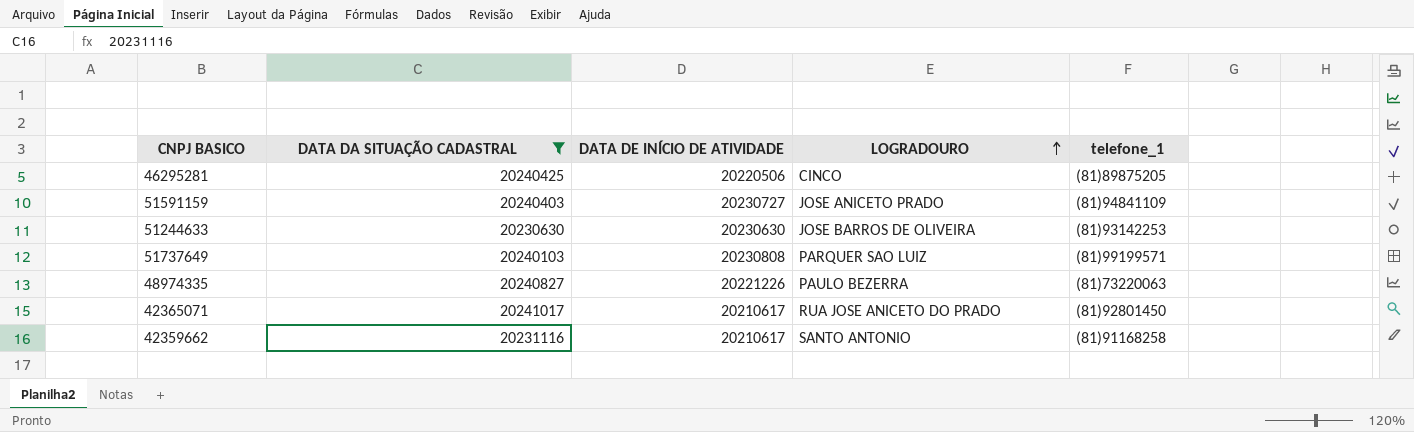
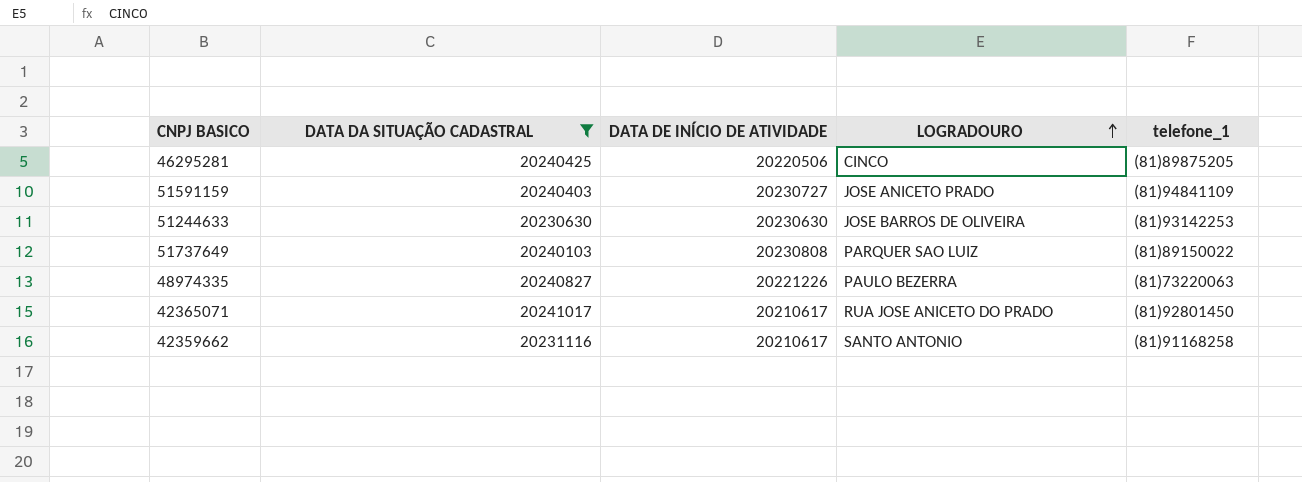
51737649 | telefone_1: (81)99199571 -> (81)89150022

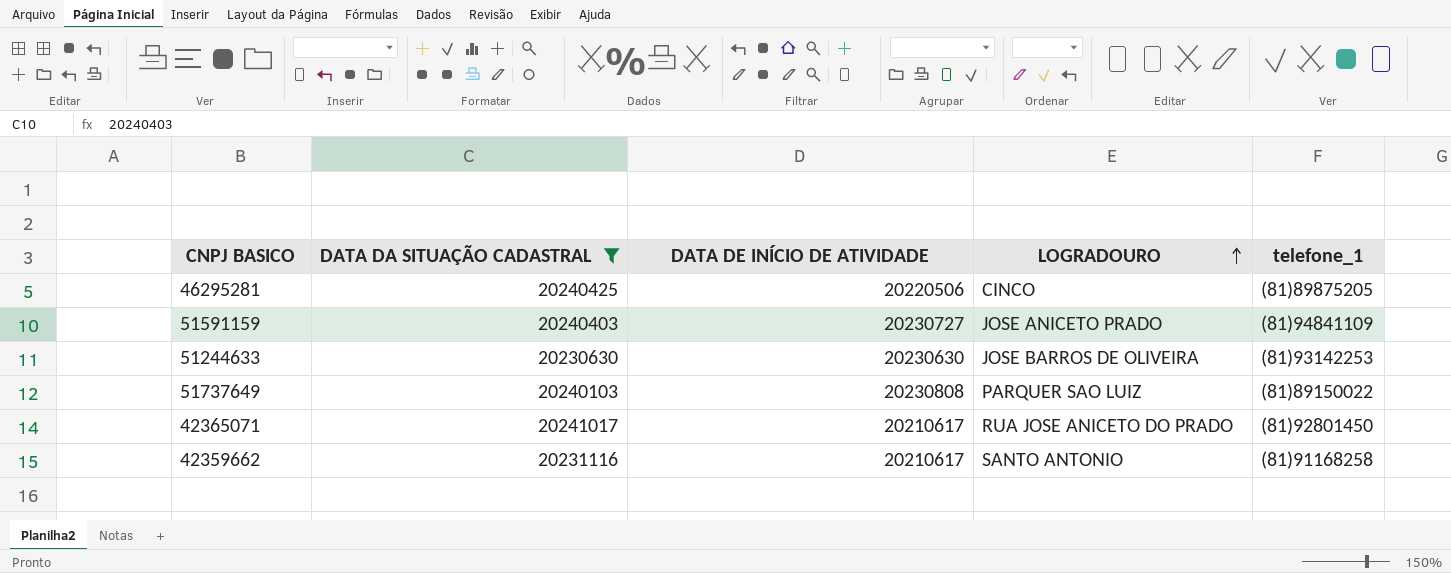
row 48974335: 20240827 | 20221226 | PAULO BEZERRA | (81)73220063 -> none

